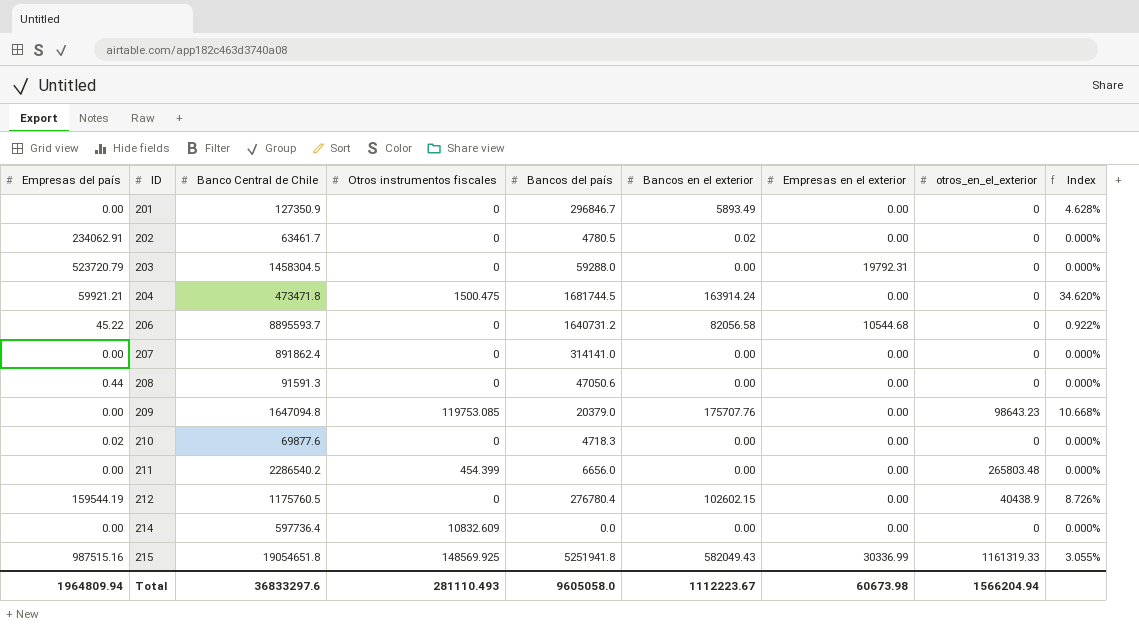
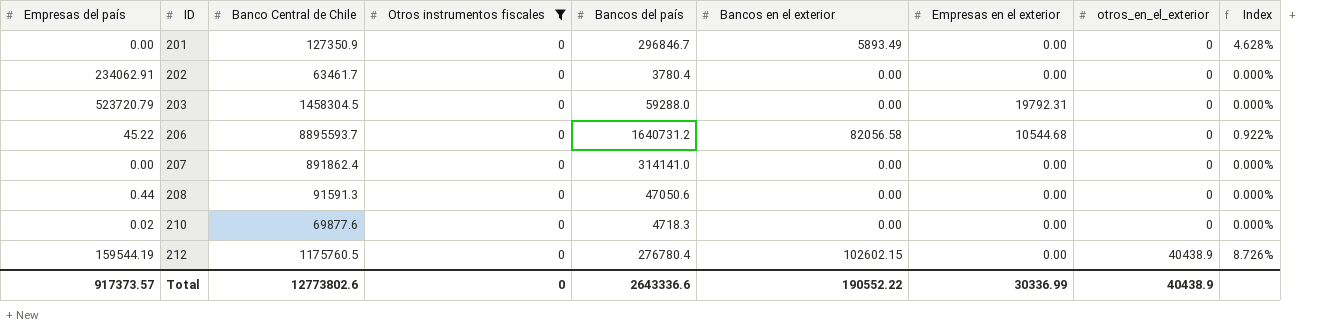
filter: none -> Otros instrumentos fiscales = 0
202 | Bancos del país: 4780.5 -> 3780.4
202 | Bancos en el exterior: 0.02 -> 0.00
Total | Empresas del país: 1964809.94 -> 917373.57
Total | Banco Central de Chile: 36833297.6 -> 12773802.6
Total | Otros instrumentos fiscales: 281110.493 -> 0
Total | Bancos del país: 9605058.0 -> 2643336.6
Total | Bancos en el exterior: 1112223.67 -> 190552.22
Total | Empresas en el exterior: 60673.98 -> 30336.99
Total | otros_en_el_exterior: 1566204.94 -> 40438.9

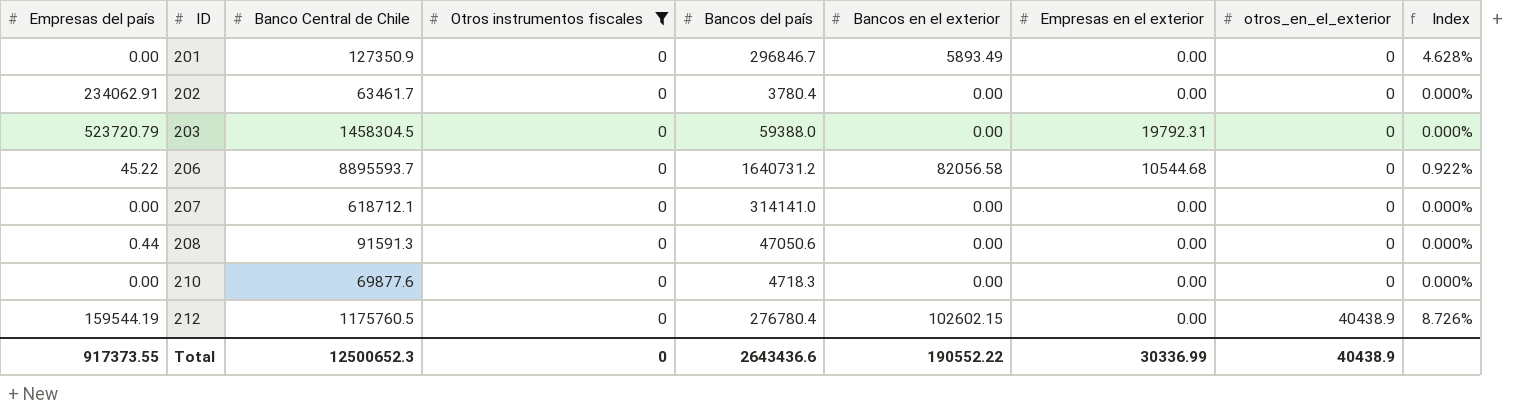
203 | Bancos del país: 59288.0 -> 59388.0
207 | Banco Central de Chile: 891862.4 -> 618712.1
210 | Empresas del país: 0.02 -> 0.00
Total | Empresas del país: 917373.57 -> 917373.55
Total | Banco Central de Chile: 12773802.6 -> 12500652.3
Total | Bancos del país: 2643336.6 -> 2643436.6

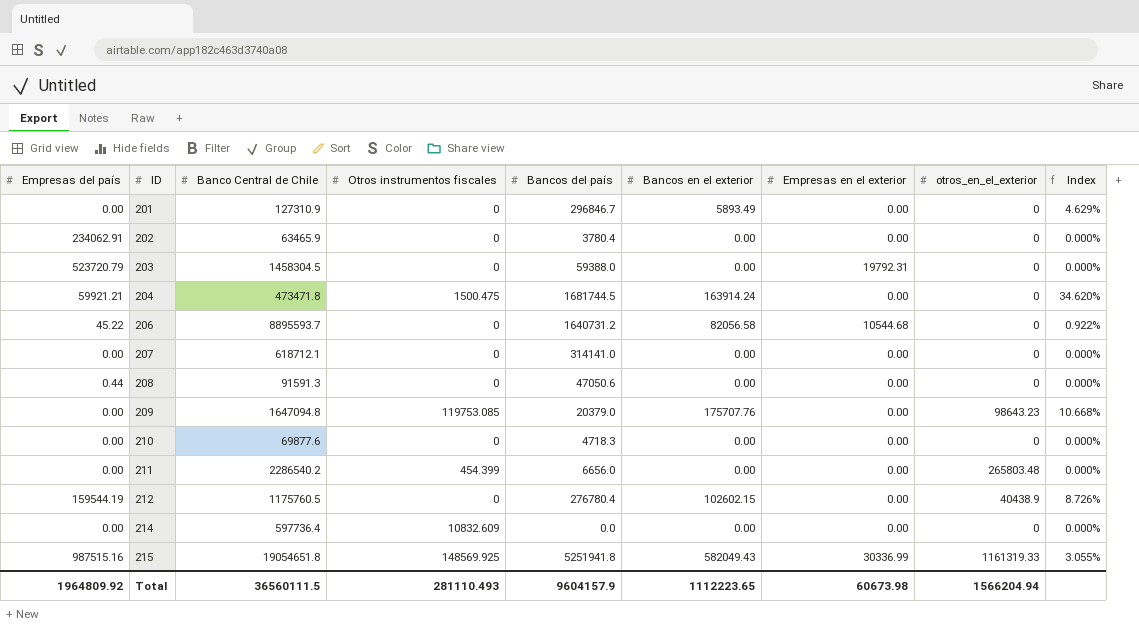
filter: Otros instrumentos fiscales = 0 -> none
201 | Banco Central de Chile: 127350.9 -> 127310.9
201 | Index: 4.628% -> 4.629%
202 | Banco Central de Chile: 63461.7 -> 63465.9
Total | Empresas del país: 917373.55 -> 1964809.92
Total | Banco Central de Chile: 12500652.3 -> 36560111.5
Total | Otros instrumentos fiscales: 0 -> 281110.493
Total | Bancos del país: 2643436.6 -> 9604157.9
Total | Bancos en el exterior: 190552.22 -> 1112223.65
Total | Empresas en el exterior: 30336.99 -> 60673.98
Total | otros_en_el_exterior: 40438.9 -> 1566204.94

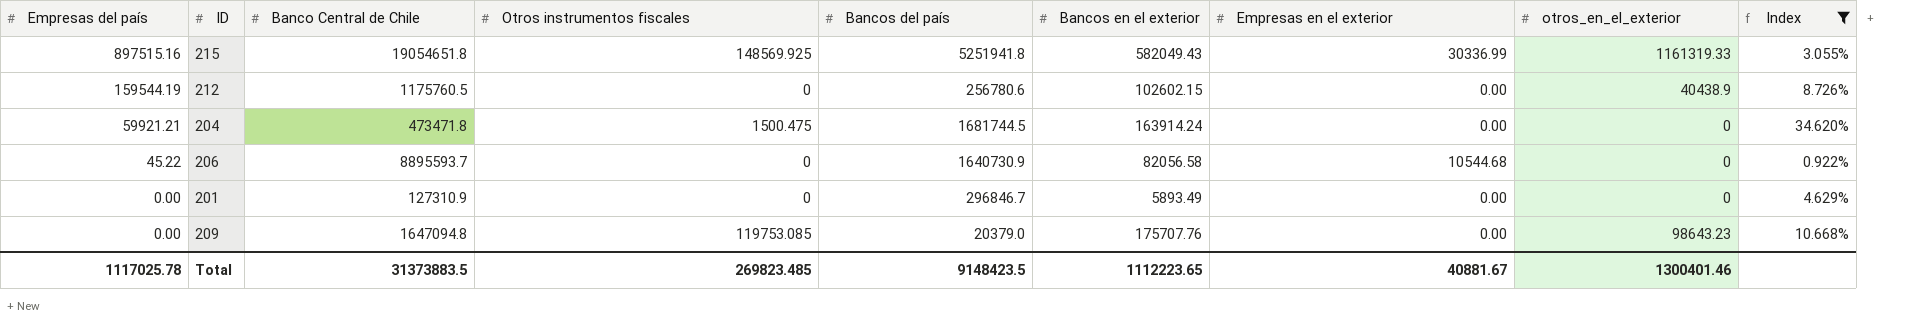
filter: none -> Index != 0.000%
row order: ID ascending -> Empresas del país descending
215 | Empresas del país: 987515.16 -> 897515.16
212 | Bancos del país: 276780.4 -> 256780.6
206 | Bancos del país: 1640731.2 -> 1640730.9
Total | Empresas del país: 1964809.92 -> 1117025.78
Total | Banco Central de Chile: 36560111.5 -> 31373883.5
Total | Otros instrumentos fiscales: 281110.493 -> 269823.485
Total | Bancos del país: 9604157.9 -> 9148423.5
Total | Empresas en el exterior: 60673.98 -> 40881.67
Total | otros_en_el_exterior: 1566204.94 -> 1300401.46

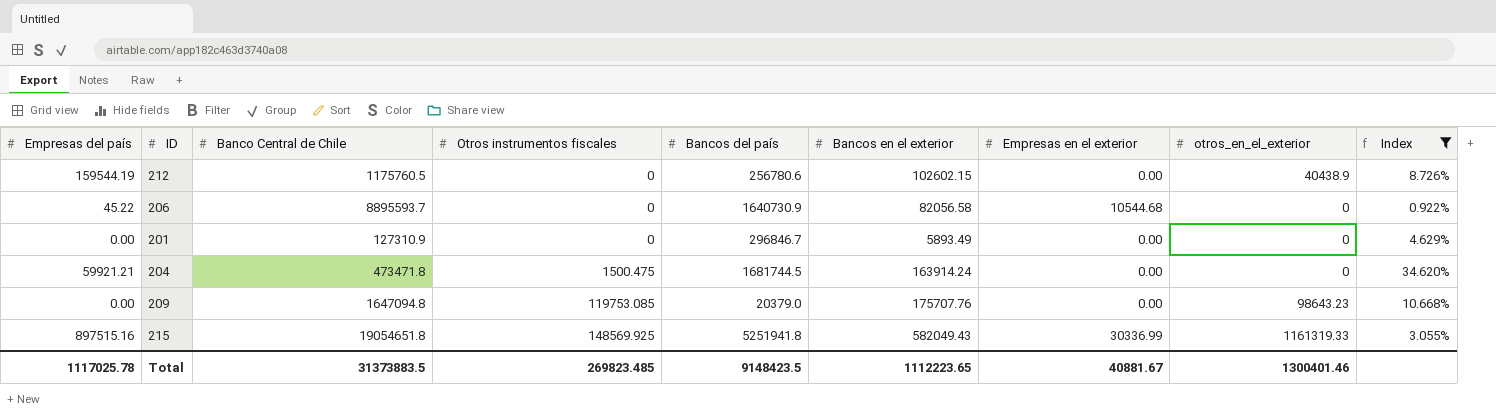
row order: Empresas del país descending -> Otros instrumentos fiscales ascending

